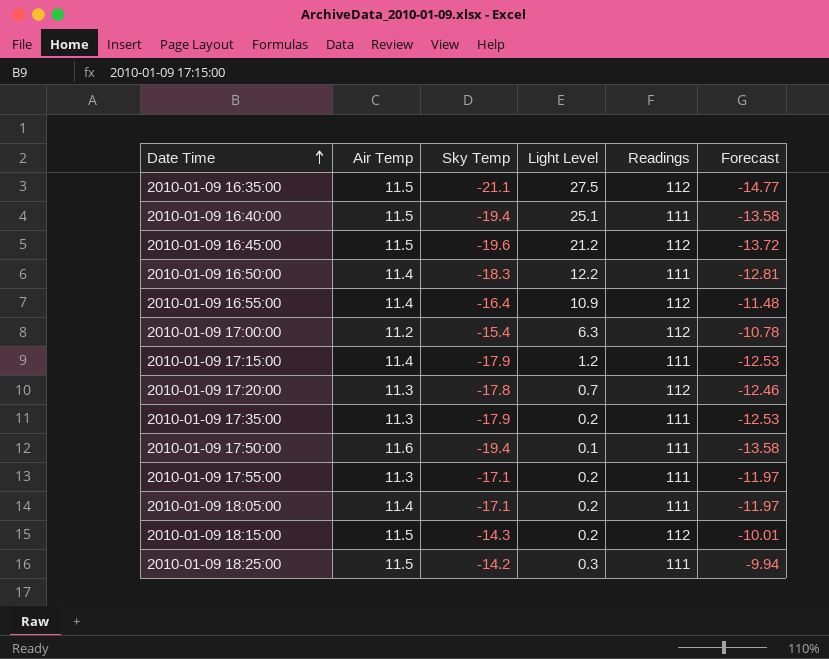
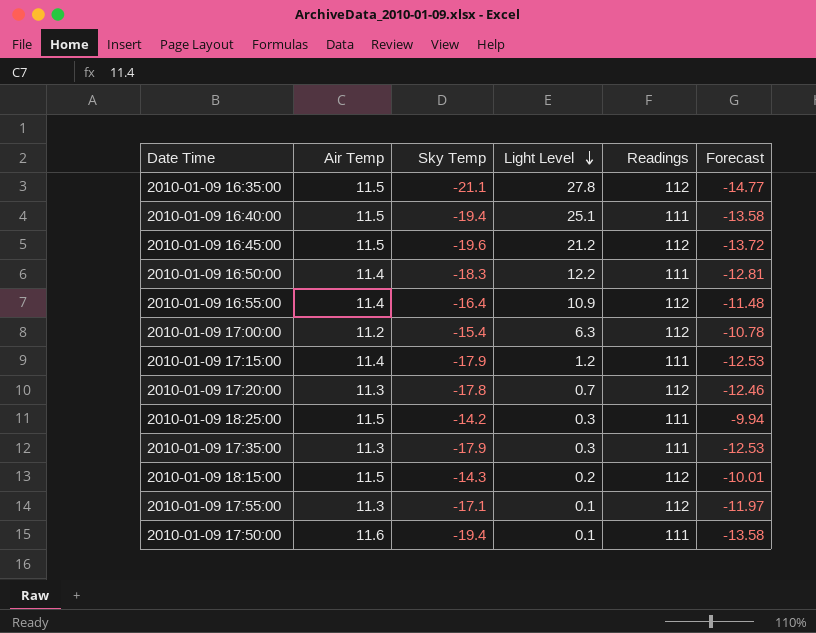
row order: Date Time ascending -> Light Level descending
row 2010-01-09 18:05:00: 11.4 | -17.1 | 0.2 | 111 | -11.97 -> none
2010-01-09 16:35:00 | Light Level: 27.5 -> 27.8
2010-01-09 17:35:00 | Light Level: 0.2 -> 0.3
2010-01-09 17:55:00 | Light Level: 0.2 -> 0.1
2010-01-09 17:55:00 | Readings: 111 -> 112

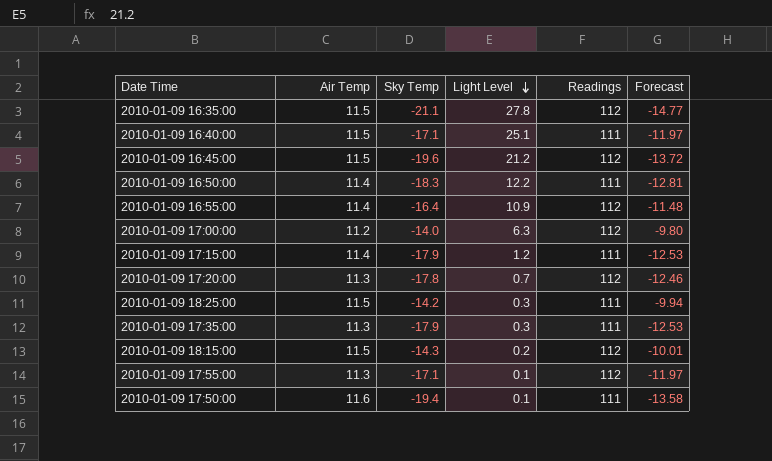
2010-01-09 16:40:00 | Sky Temp: -19.4 -> -17.1
2010-01-09 16:40:00 | Forecast: -13.58 -> -11.97
2010-01-09 17:00:00 | Sky Temp: -15.4 -> -14.0
2010-01-09 17:00:00 | Forecast: -10.78 -> -9.80

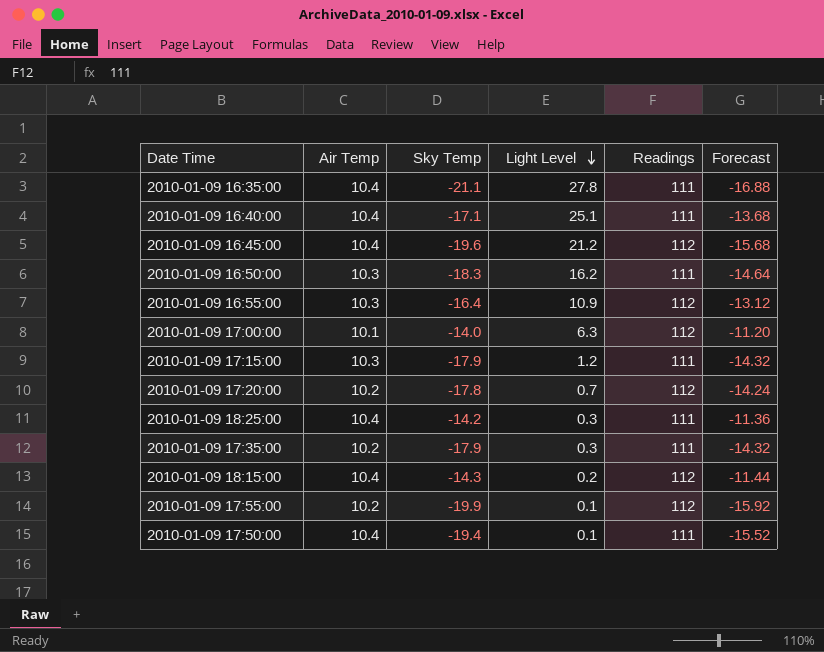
column Forecast | formula: [Sky Temp] * 0.7 -> [Sky Temp] * 0.8
2010-01-09 16:35:00 | Air Temp: 11.5 -> 10.4
2010-01-09 16:35:00 | Readings: 112 -> 111
2010-01-09 16:40:00 | Air Temp: 11.5 -> 10.4
2010-01-09 16:45:00 | Air Temp: 11.5 -> 10.4
2010-01-09 16:50:00 | Air Temp: 11.4 -> 10.3
2010-01-09 16:50:00 | Light Level: 12.2 -> 16.2
2010-01-09 16:55:00 | Air Temp: 11.4 -> 10.3
2010-01-09 17:00:00 | Air Temp: 11.2 -> 10.1
2010-01-09 17:15:00 | Air Temp: 11.4 -> 10.3
2010-01-09 17:20:00 | Air Temp: 11.3 -> 10.2
2010-01-09 18:25:00 | Air Temp: 11.5 -> 10.4
2010-01-09 17:35:00 | Air Temp: 11.3 -> 10.2
2010-01-09 18:15:00 | Air Temp: 11.5 -> 10.4
2010-01-09 17:55:00 | Air Temp: 11.3 -> 10.2
2010-01-09 17:55:00 | Sky Temp: -17.1 -> -19.9
2010-01-09 17:50:00 | Air Temp: 11.6 -> 10.4

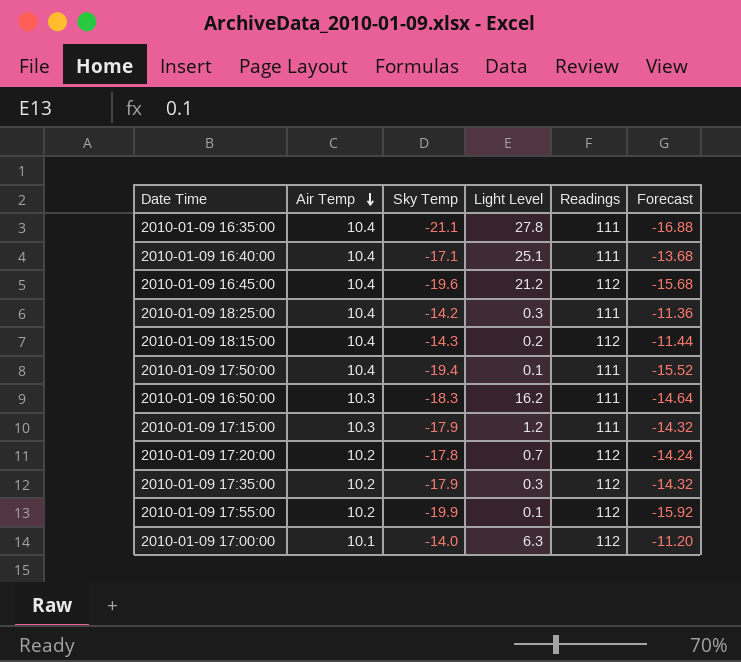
row order: Light Level descending -> Air Temp descending
row 2010-01-09 16:55:00: 10.3 | -16.4 | 10.9 | 112 | -13.12 -> none
2010-01-09 17:35:00 | Readings: 111 -> 112

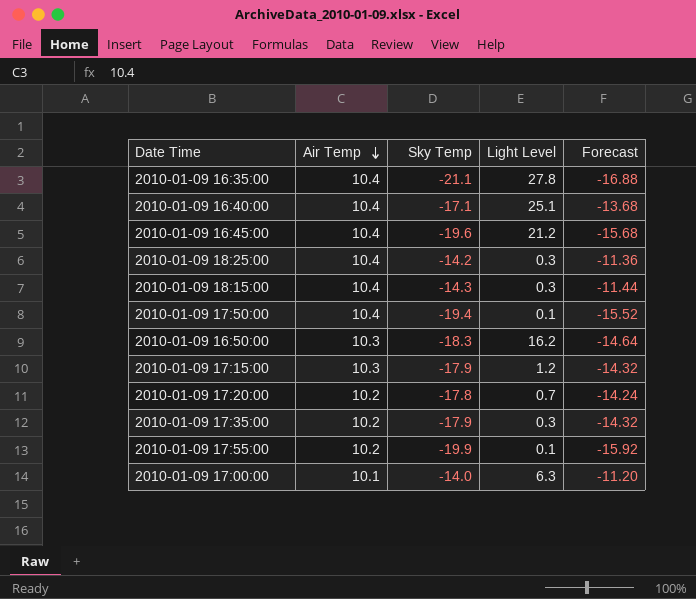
column Readings | position: 5 -> none
2010-01-09 18:15:00 | Light Level: 0.2 -> 0.3

